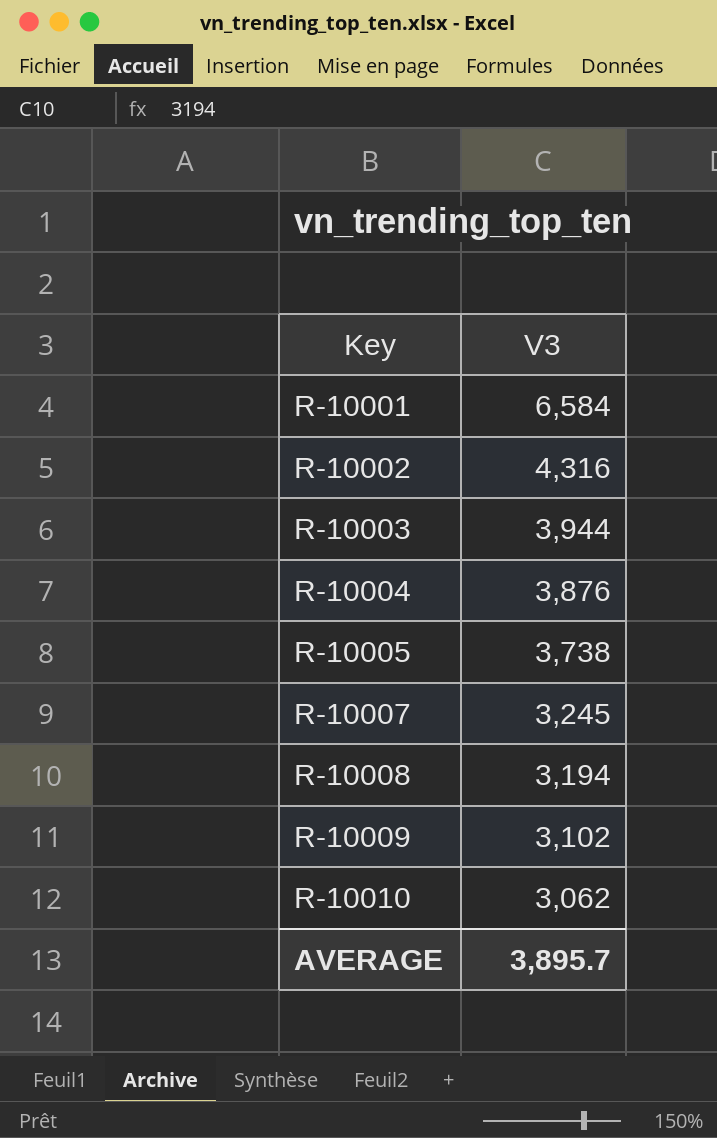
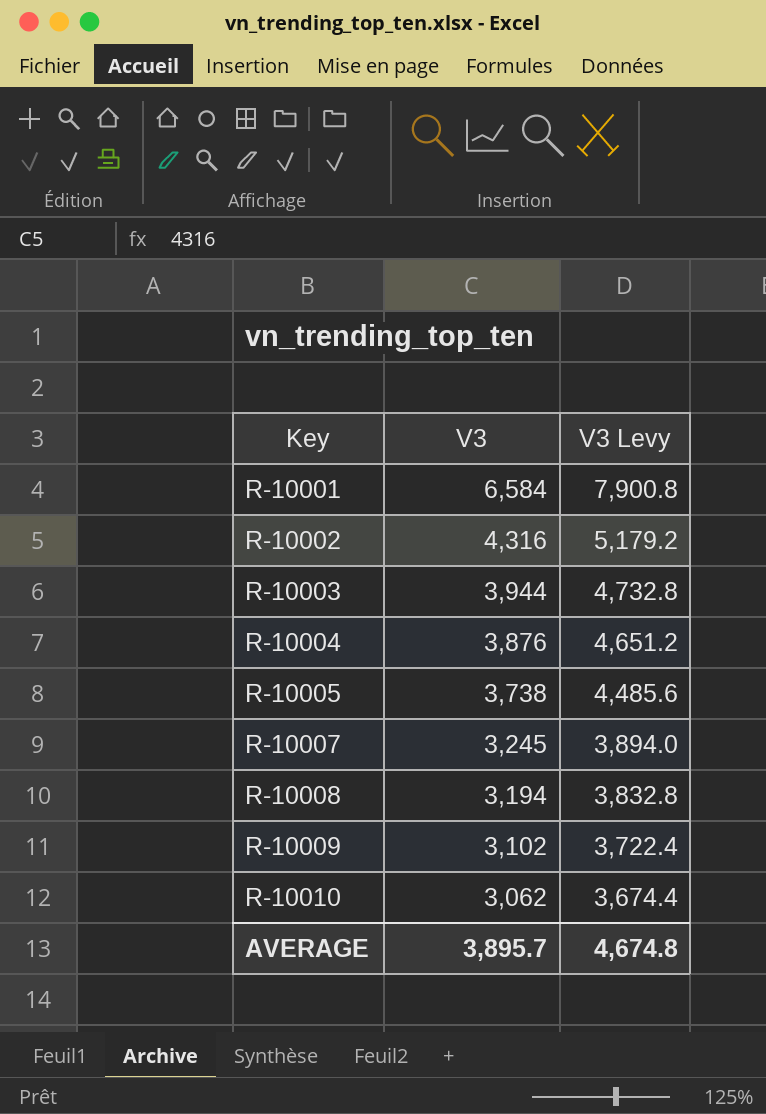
column V3 Levy | formula: none -> [V3] * 1.2

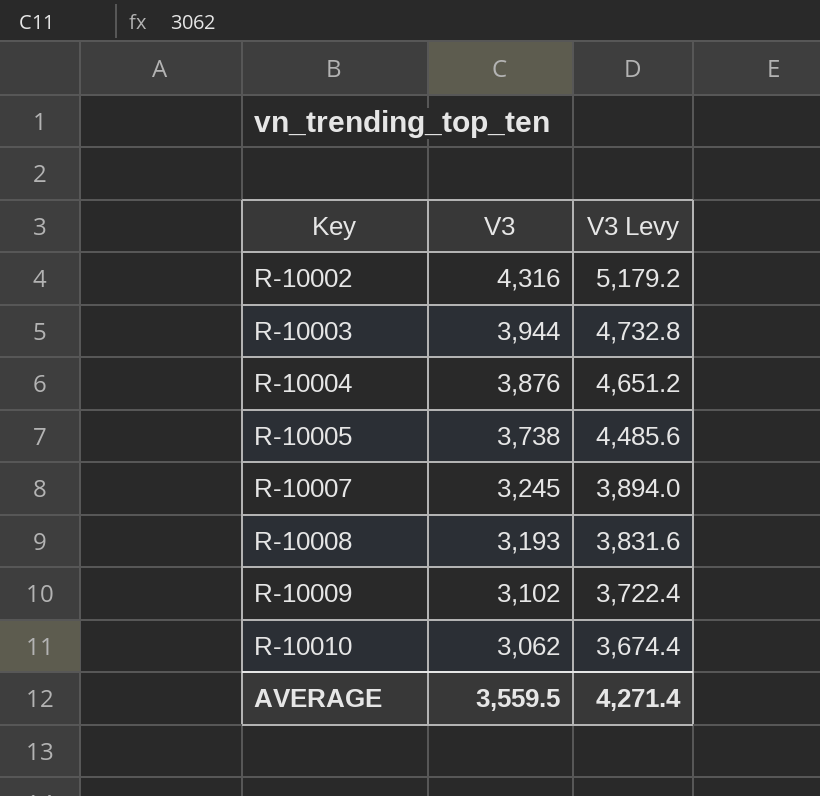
row R-10001: 6,584 | 7,900.8 -> none
R-10008 | V3: 3,194 -> 3,193
R-10008 | V3 Levy: 3,832.8 -> 3,831.6
AVERAGE | V3: 3,895.7 -> 3,559.5
AVERAGE | V3 Levy: 4,674.8 -> 4,271.4

